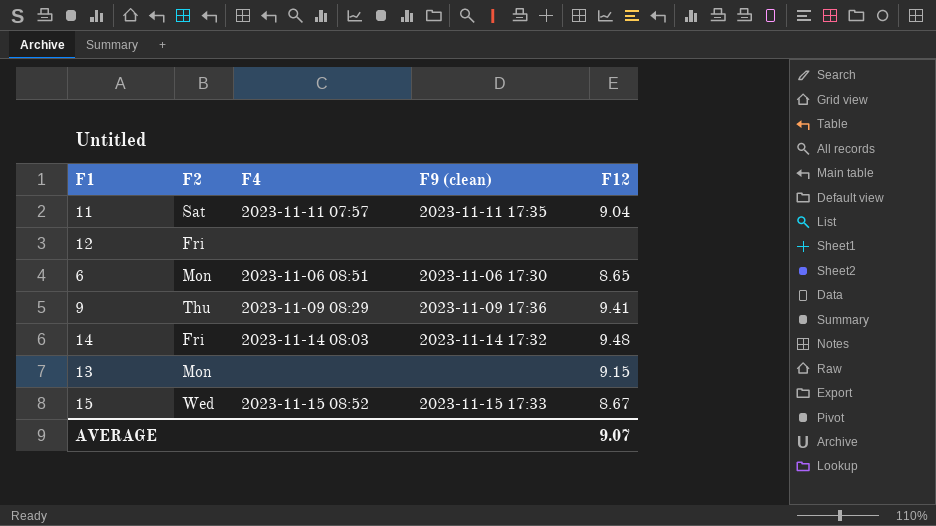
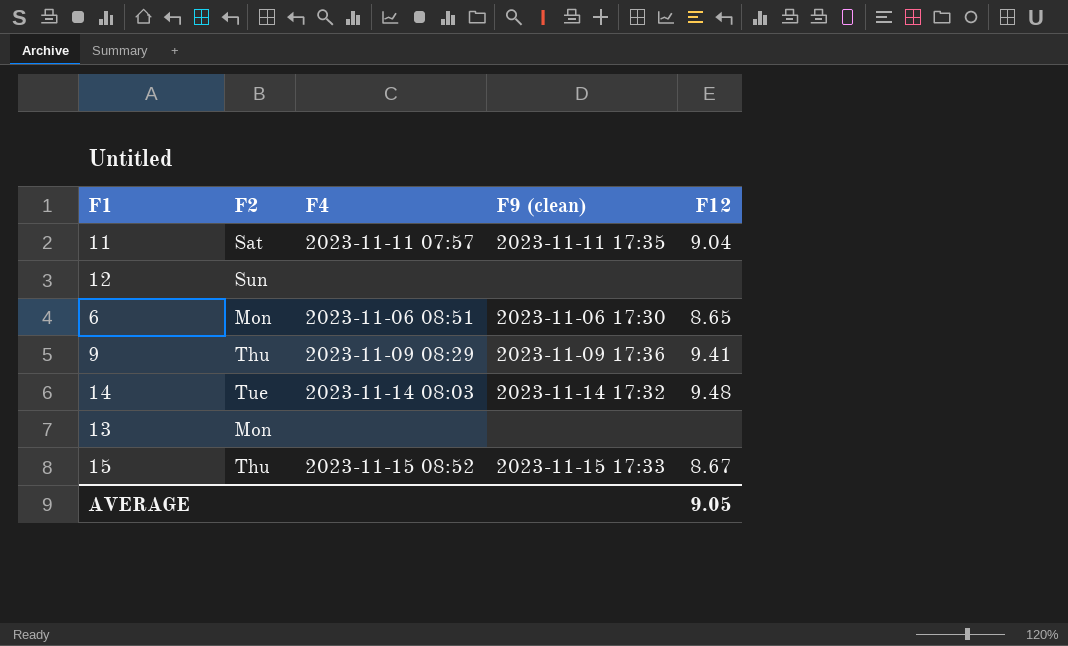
12 | F2: Fri -> Sun
14 | F2: Fri -> Tue
13 | F12: 9.15 -> none
15 | F2: Wed -> Thu
AVERAGE | F12: 9.07 -> 9.05

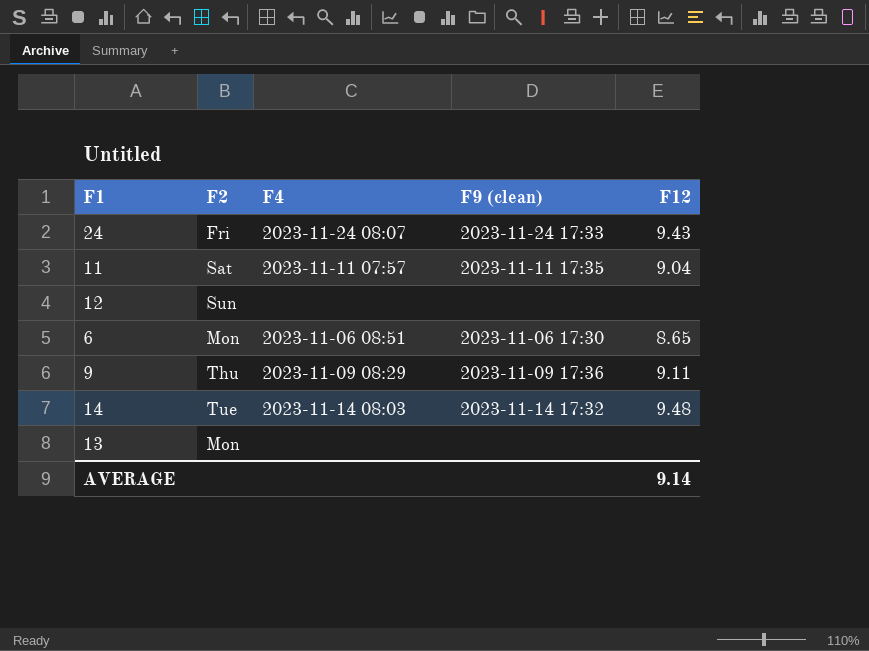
row 15: Thu | 2023-11-15 08:52 | 2023-11-15 17:33 | 8.67 -> none
row 24: none -> Fri | 2023-11-24 08:07 | 2023-11-24 17:33 | 9.43
9 | F12: 9.41 -> 9.11
AVERAGE | F12: 9.05 -> 9.14

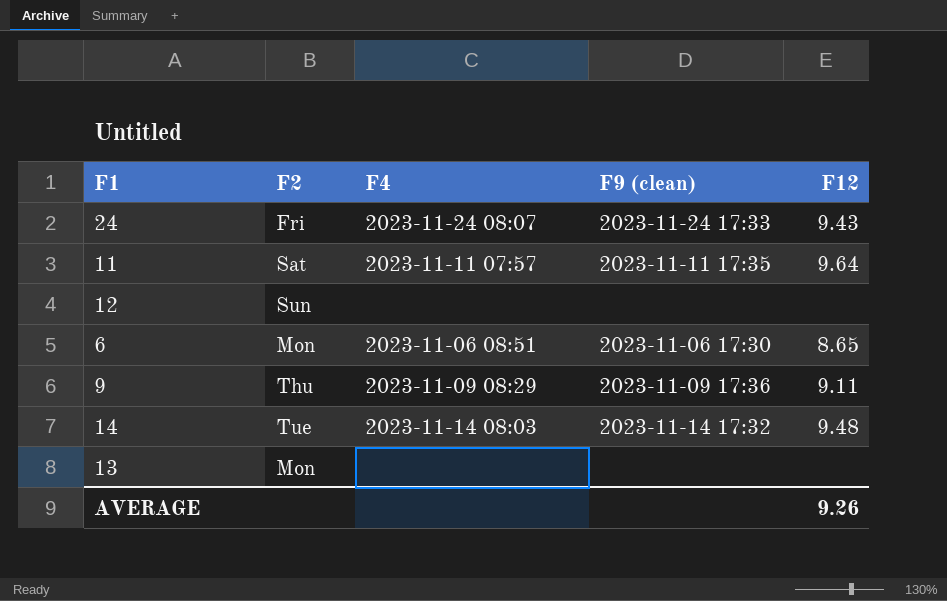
11 | F12: 9.04 -> 9.64
AVERAGE | F12: 9.14 -> 9.26

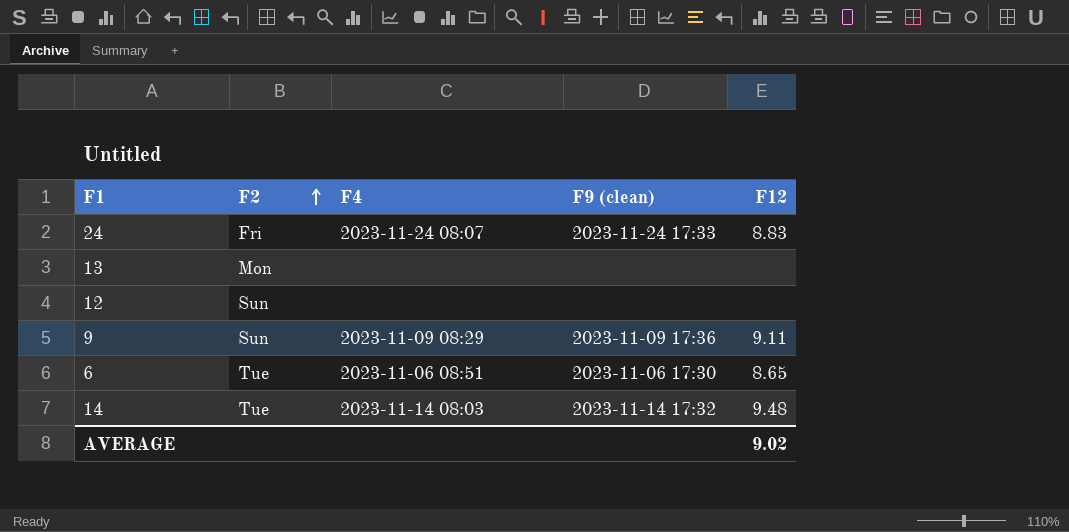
row order: none -> F2 ascending
row 11: Sat | 2023-11-11 07:57 | 2023-11-11 17:35 | 9.64 -> none
24 | F12: 9.43 -> 8.83
9 | F2: Thu -> Sun
6 | F2: Mon -> Tue
AVERAGE | F12: 9.26 -> 9.02

